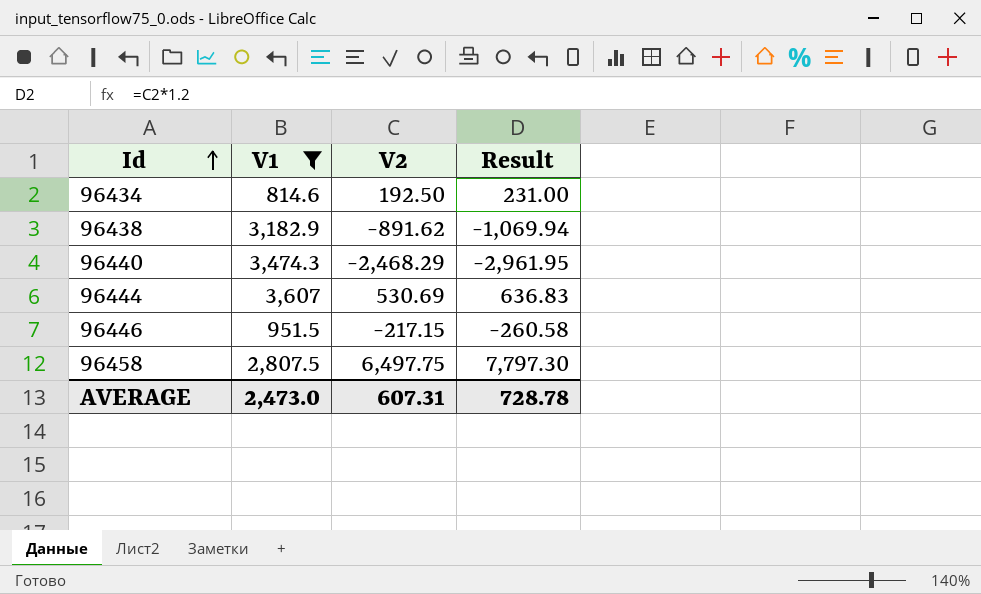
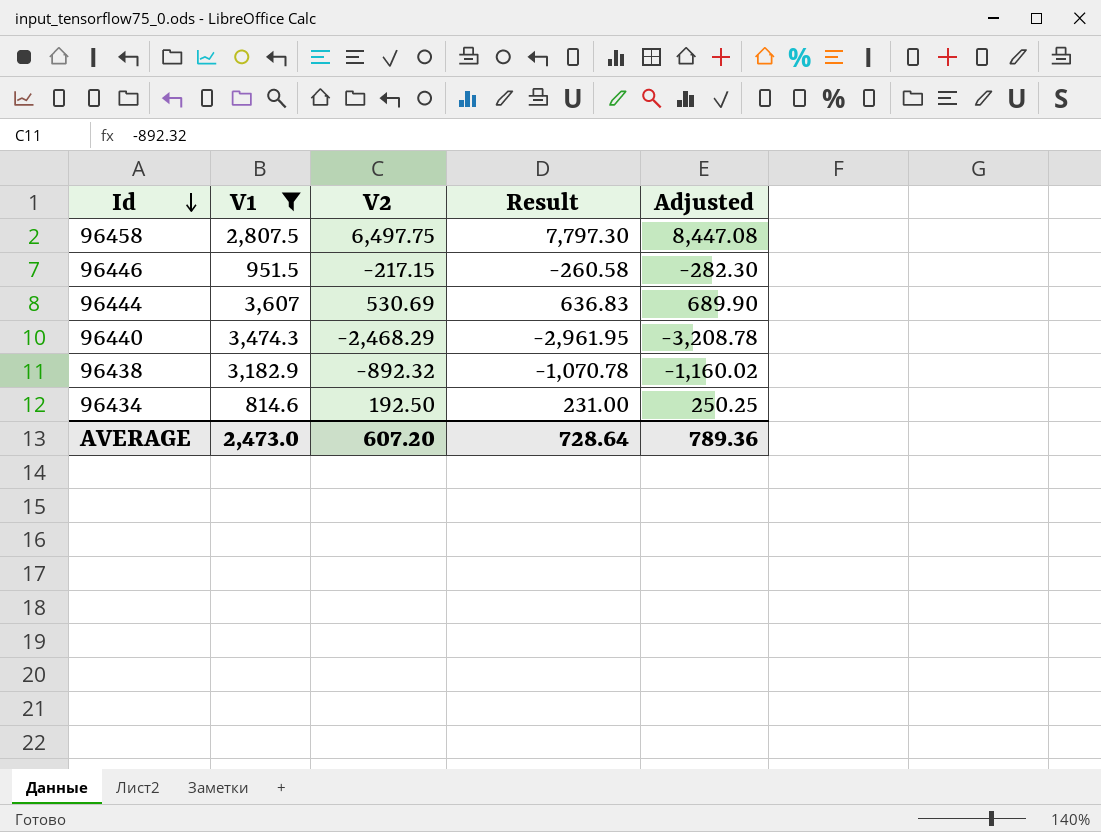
row order: Id ascending -> Id descending
column Adjusted | formula: none -> [V2] * 1.3
96438 | V2: -891.62 -> -892.32
96438 | Result: -1,069.94 -> -1,070.78
AVERAGE | V2: 607.31 -> 607.20
AVERAGE | Result: 728.78 -> 728.64

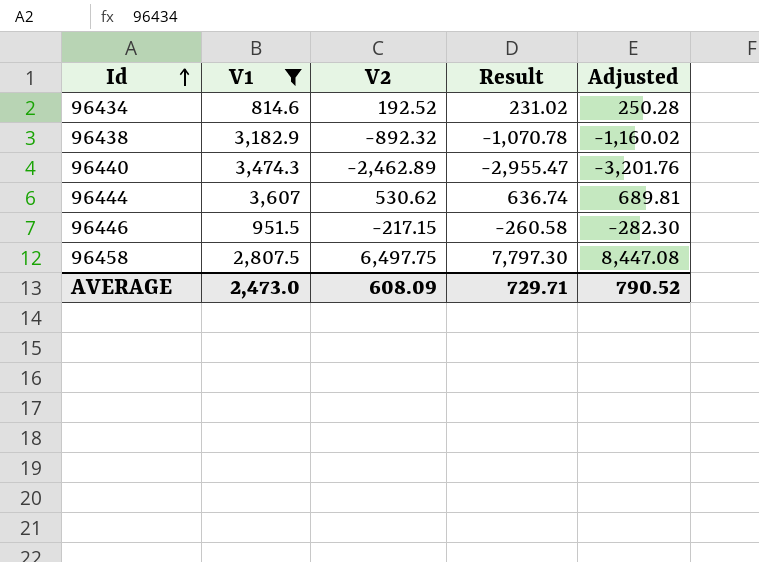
row order: Id descending -> Id ascending
96434 | V2: 192.50 -> 192.52
96434 | Result: 231.00 -> 231.02
96434 | Adjusted: 250.25 -> 250.28
96440 | V2: -2,468.29 -> -2,462.89
96440 | Result: -2,961.95 -> -2,955.47
96440 | Adjusted: -3,208.78 -> -3,201.76
96444 | V2: 530.69 -> 530.62
96444 | Result: 636.83 -> 636.74
96444 | Adjusted: 689.90 -> 689.81
AVERAGE | V2: 607.20 -> 608.09
AVERAGE | Result: 728.64 -> 729.71
AVERAGE | Adjusted: 789.36 -> 790.52

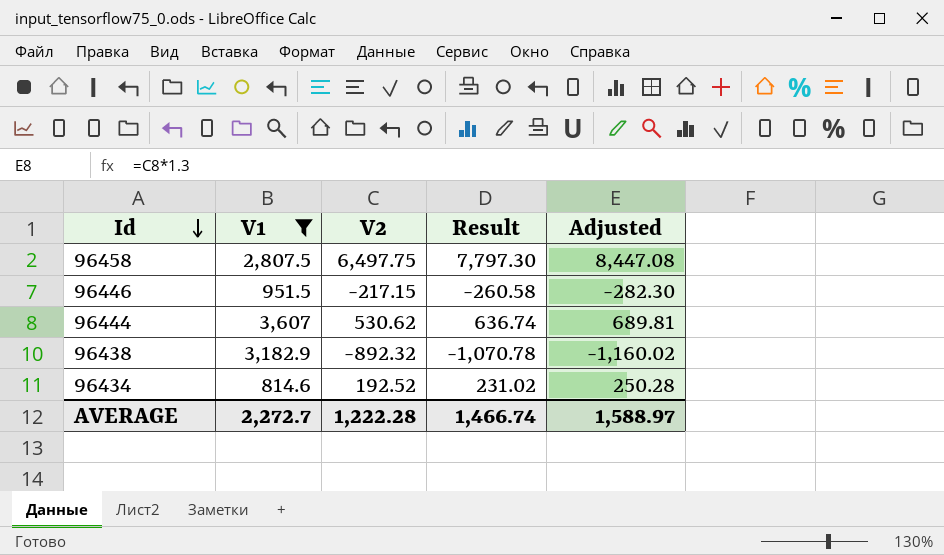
row order: Id ascending -> Id descending
row 96440: 3,474.3 | -2,462.89 | -2,955.47 | -3,201.76 -> none
AVERAGE | V1: 2,473.0 -> 2,272.7
AVERAGE | V2: 608.09 -> 1,222.28
AVERAGE | Result: 729.71 -> 1,466.74
AVERAGE | Adjusted: 790.52 -> 1,588.97

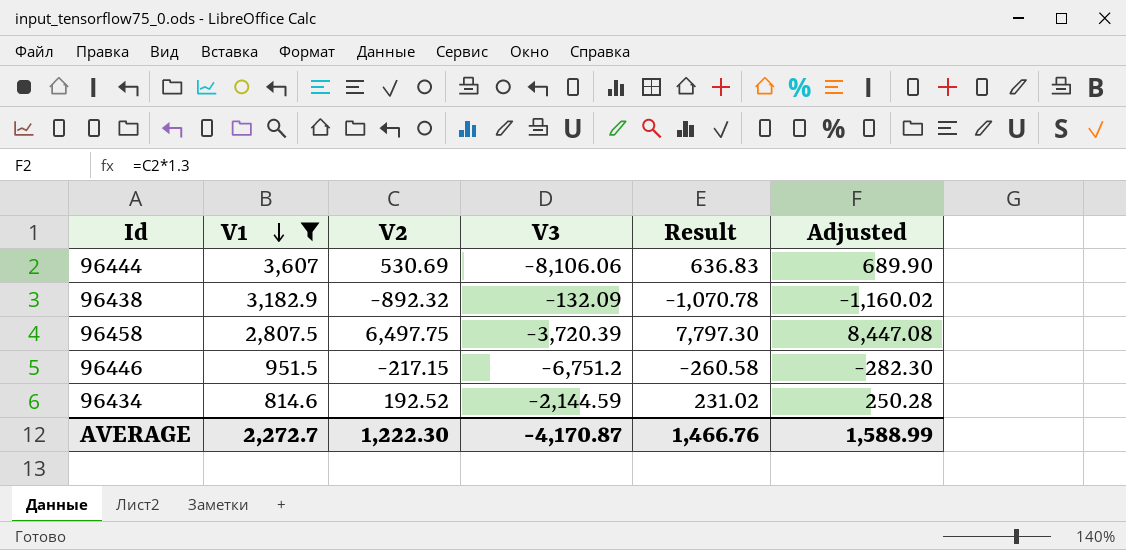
row order: Id descending -> V1 descending
column V3 | position: none -> 4
96444 | V2: 530.62 -> 530.69
96444 | Result: 636.74 -> 636.83
96444 | Adjusted: 689.81 -> 689.90
AVERAGE | V2: 1,222.28 -> 1,222.30
AVERAGE | Result: 1,466.74 -> 1,466.76
AVERAGE | Adjusted: 1,588.97 -> 1,588.99

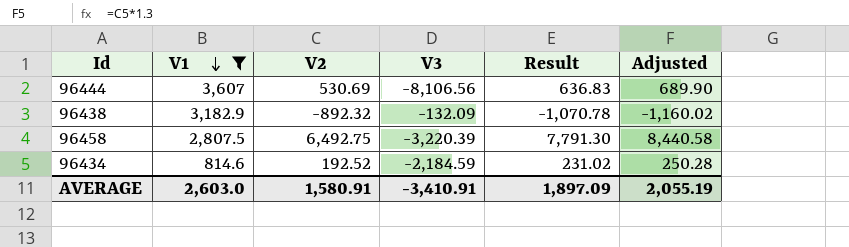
row 96446: 951.5 | -217.15 | -6,751.2 | -260.58 | -282.30 -> none
96444 | V3: -8,106.06 -> -8,106.56
96458 | V2: 6,497.75 -> 6,492.75
96458 | V3: -3,720.39 -> -3,220.39
96458 | Result: 7,797.30 -> 7,791.30
96458 | Adjusted: 8,447.08 -> 8,440.58
96434 | V3: -2,144.59 -> -2,184.59
AVERAGE | V1: 2,272.7 -> 2,603.0
AVERAGE | V2: 1,222.30 -> 1,580.91
AVERAGE | V3: -4,170.87 -> -3,410.91
AVERAGE | Result: 1,466.76 -> 1,897.09
AVERAGE | Adjusted: 1,588.99 -> 2,055.19

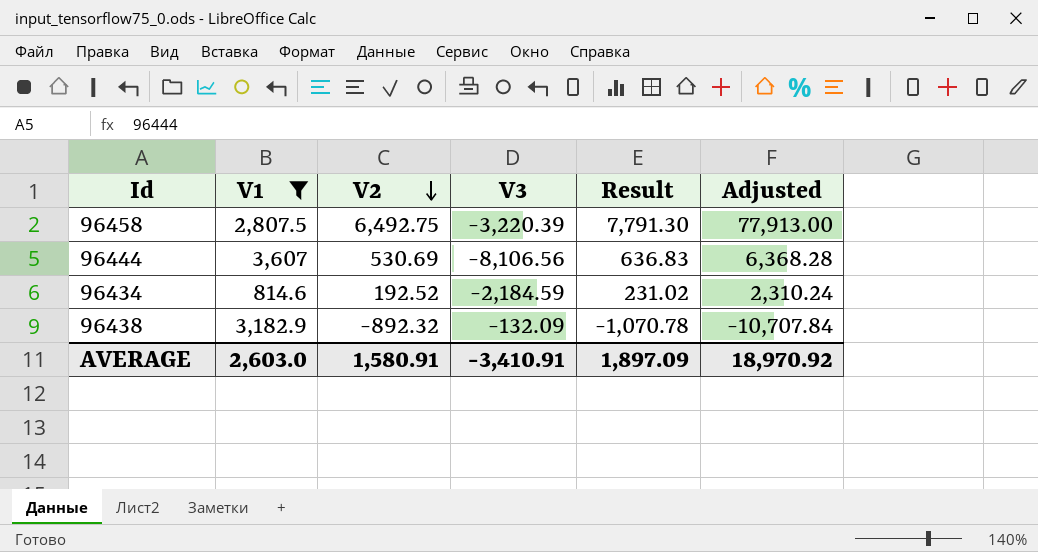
row order: V1 descending -> V2 descending
column Adjusted | formula: [V2] * 1.3 -> [V2] * 12
AVERAGE | Adjusted: 2,055.19 -> 18,970.92

